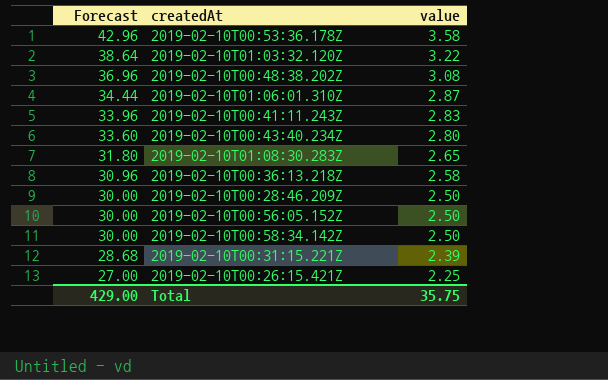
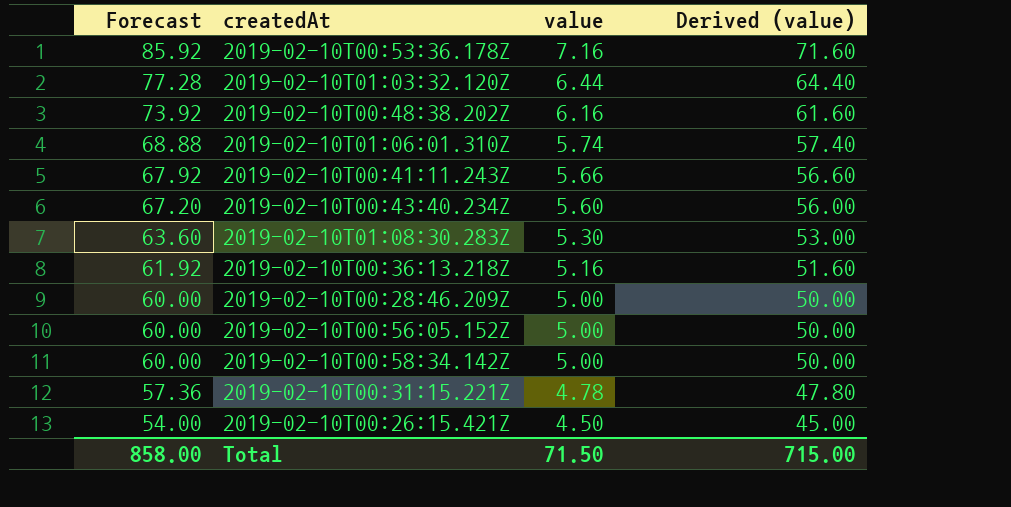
column Derived (value) | formula: none -> [value] * 10
2019-02-10T00:53:36.178Z | Forecast: 42.96 -> 85.92
2019-02-10T00:53:36.178Z | value: 3.58 -> 7.16
2019-02-10T01:03:32.120Z | Forecast: 38.64 -> 77.28
2019-02-10T01:03:32.120Z | value: 3.22 -> 6.44
2019-02-10T00:48:38.202Z | Forecast: 36.96 -> 73.92
2019-02-10T00:48:38.202Z | value: 3.08 -> 6.16
2019-02-10T01:06:01.310Z | Forecast: 34.44 -> 68.88
2019-02-10T01:06:01.310Z | value: 2.87 -> 5.74
2019-02-10T00:41:11.243Z | Forecast: 33.96 -> 67.92
2019-02-10T00:41:11.243Z | value: 2.83 -> 5.66
2019-02-10T00:43:40.234Z | Forecast: 33.60 -> 67.20
2019-02-10T00:43:40.234Z | value: 2.80 -> 5.60
2019-02-10T01:08:30.283Z | Forecast: 31.80 -> 63.60
2019-02-10T01:08:30.283Z | value: 2.65 -> 5.30
2019-02-10T00:36:13.218Z | Forecast: 30.96 -> 61.92
2019-02-10T00:36:13.218Z | value: 2.58 -> 5.16
2019-02-10T00:28:46.209Z | Forecast: 30.00 -> 60.00
2019-02-10T00:28:46.209Z | value: 2.50 -> 5.00
2019-02-10T00:56:05.152Z | Forecast: 30.00 -> 60.00
2019-02-10T00:56:05.152Z | value: 2.50 -> 5.00
2019-02-10T00:58:34.142Z | Forecast: 30.00 -> 60.00
2019-02-10T00:58:34.142Z | value: 2.50 -> 5.00
2019-02-10T00:31:15.221Z | Forecast: 28.68 -> 57.36
2019-02-10T00:31:15.221Z | value: 2.39 -> 4.78
2019-02-10T00:26:15.421Z | Forecast: 27.00 -> 54.00
2019-02-10T00:26:15.421Z | value: 2.25 -> 4.50
Total | Forecast: 429.00 -> 858.00
Total | value: 35.75 -> 71.50

